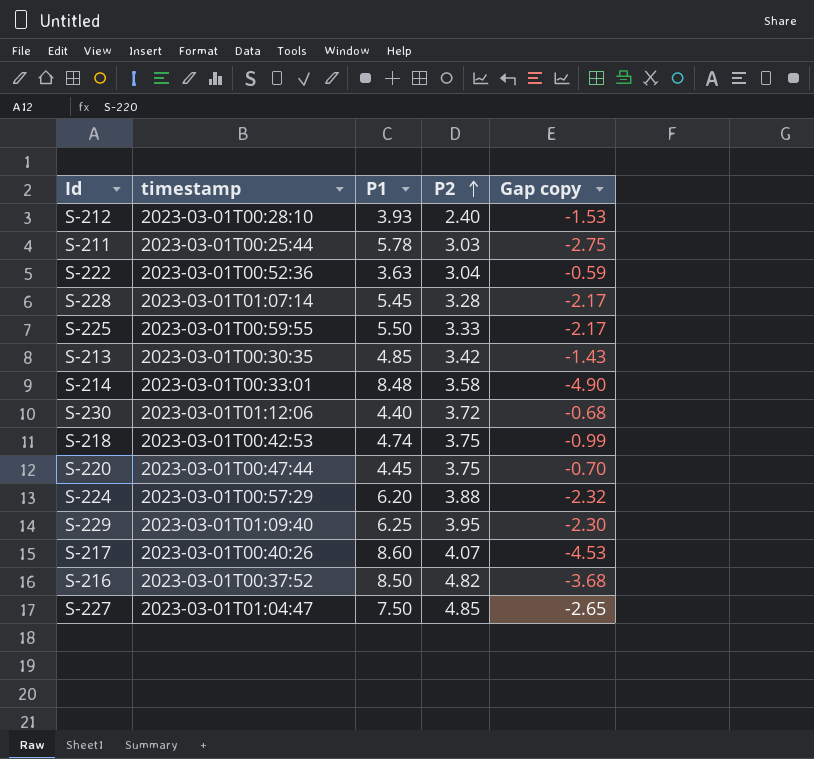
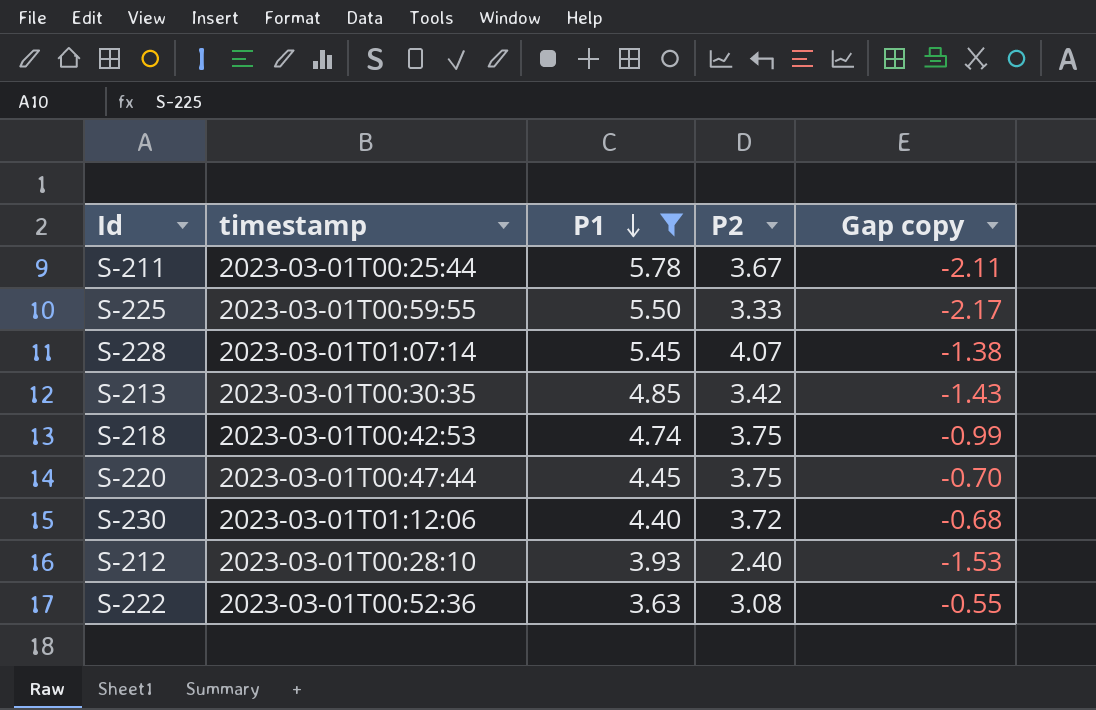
filter: none -> P1 <= 5.78
row order: P2 ascending -> P1 descending
S-211 | P2: 3.03 -> 3.67
S-211 | Gap copy: -2.75 -> -2.11
S-228 | P2: 3.28 -> 4.07
S-228 | Gap copy: -2.17 -> -1.38
S-222 | P2: 3.04 -> 3.08
S-222 | Gap copy: -0.59 -> -0.55

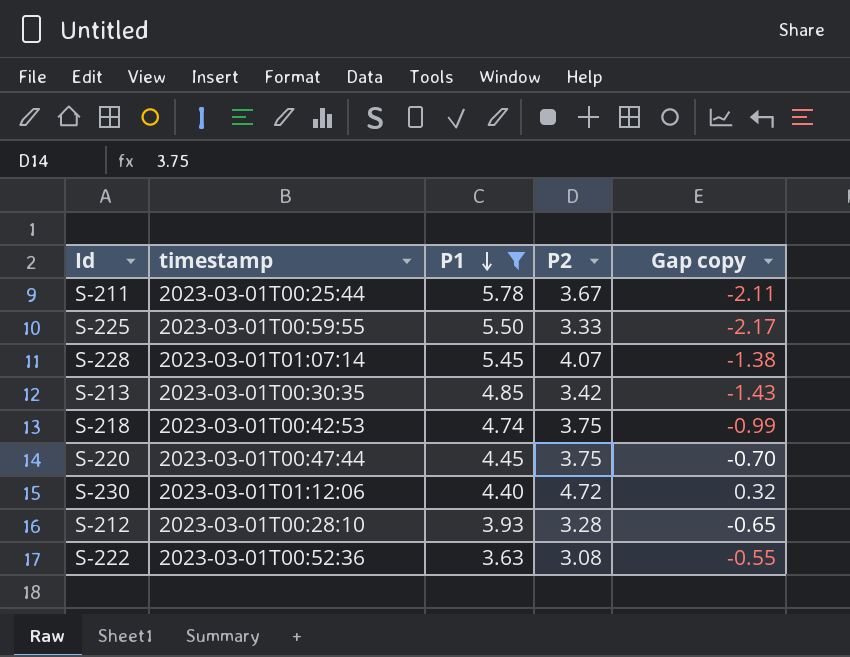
S-230 | P2: 3.72 -> 4.72
S-230 | Gap copy: -0.68 -> 0.32
S-212 | P2: 2.40 -> 3.28
S-212 | Gap copy: -1.53 -> -0.65

